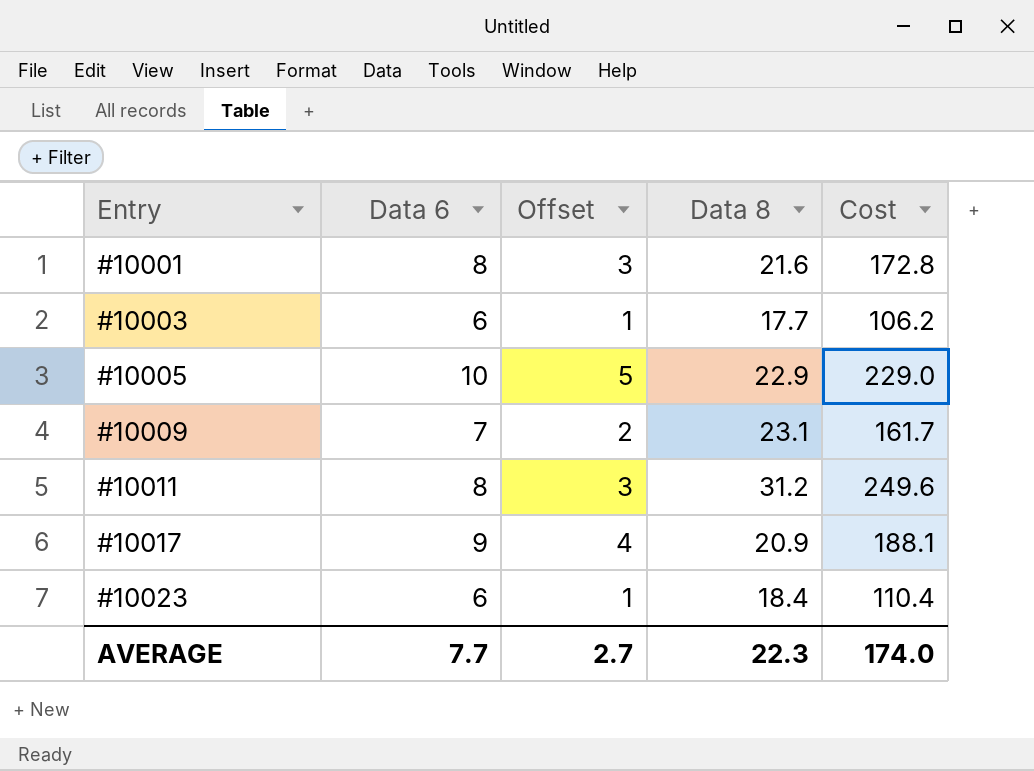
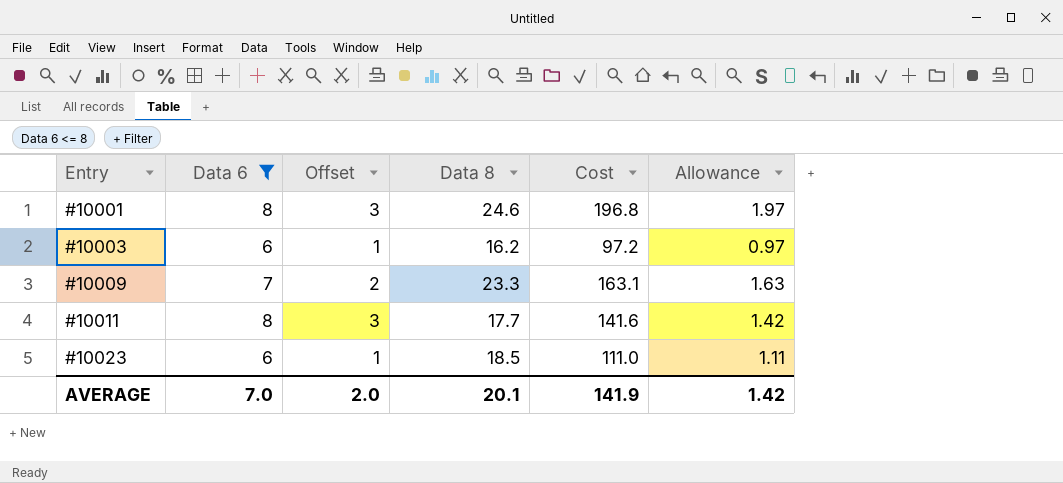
filter: none -> Data 6 <= 8
column Allowance | formula: none -> [Cost] * 0.01
#10001 | Data 8: 21.6 -> 24.6
#10001 | Cost: 172.8 -> 196.8
#10003 | Data 8: 17.7 -> 16.2
#10003 | Cost: 106.2 -> 97.2
#10009 | Data 8: 23.1 -> 23.3
#10009 | Cost: 161.7 -> 163.1
#10011 | Data 8: 31.2 -> 17.7
#10011 | Cost: 249.6 -> 141.6
#10023 | Data 8: 18.4 -> 18.5
#10023 | Cost: 110.4 -> 111.0
AVERAGE | Data 6: 7.7 -> 7.0
AVERAGE | Offset: 2.7 -> 2.0
AVERAGE | Data 8: 22.3 -> 20.1
AVERAGE | Cost: 174.0 -> 141.9

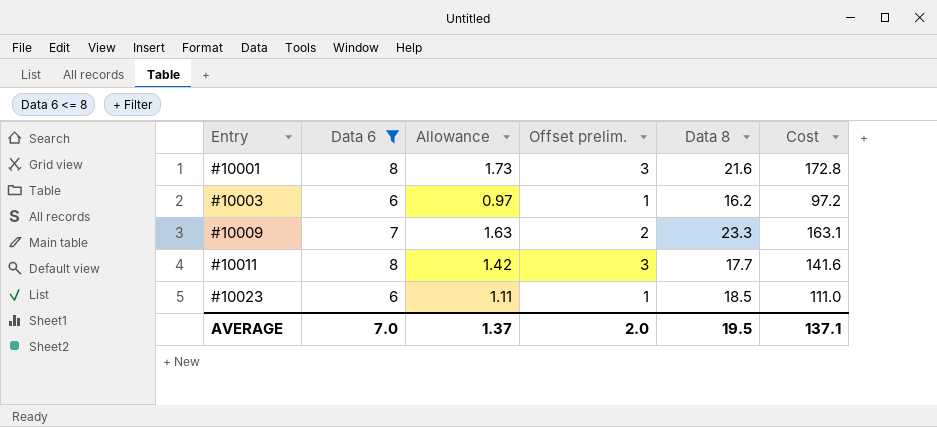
column Allowance | position: 6 -> 3
column name: Offset -> Offset prelim.
#10001 | Allowance: 1.97 -> 1.73
#10001 | Data 8: 24.6 -> 21.6
#10001 | Cost: 196.8 -> 172.8
AVERAGE | Allowance: 1.42 -> 1.37
AVERAGE | Data 8: 20.1 -> 19.5
AVERAGE | Cost: 141.9 -> 137.1

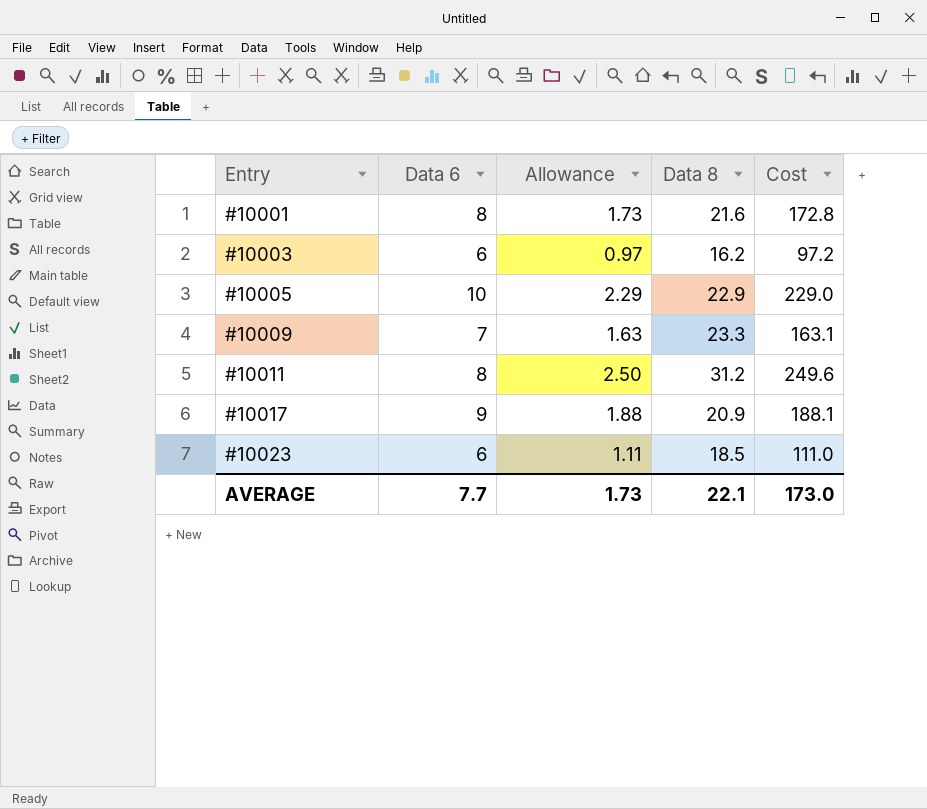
filter: Data 6 <= 8 -> none
column Offset prelim. | formula: [Data 6] - 5 -> none
#10011 | Allowance: 1.42 -> 2.50
#10011 | Data 8: 17.7 -> 31.2
#10011 | Cost: 141.6 -> 249.6
AVERAGE | Data 6: 7.0 -> 7.7
AVERAGE | Allowance: 1.37 -> 1.73
AVERAGE | Data 8: 19.5 -> 22.1
AVERAGE | Cost: 137.1 -> 173.0

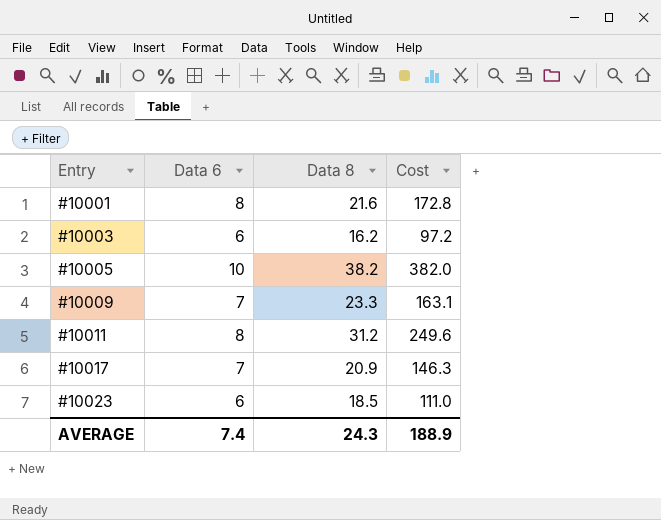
column Allowance | formula: [Cost] * 0.01 -> none
#10005 | Data 8: 22.9 -> 38.2
#10005 | Cost: 229.0 -> 382.0
#10017 | Data 6: 9 -> 7
#10017 | Cost: 188.1 -> 146.3
AVERAGE | Data 6: 7.7 -> 7.4
AVERAGE | Data 8: 22.1 -> 24.3
AVERAGE | Cost: 173.0 -> 188.9

